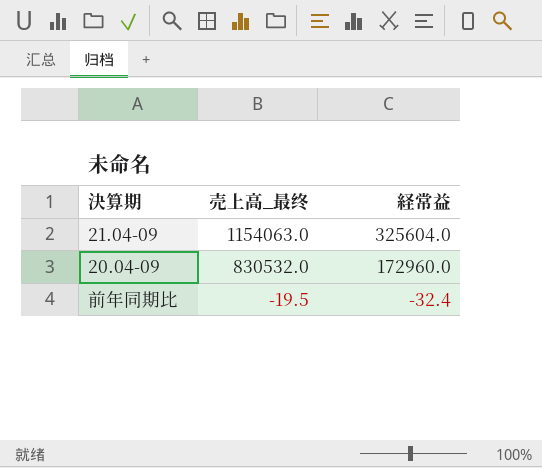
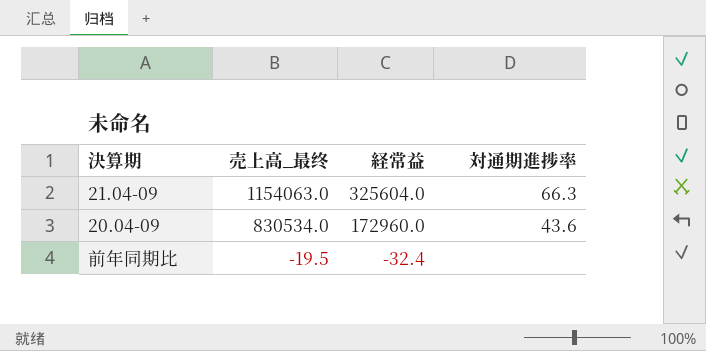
column 対通期進捗率 | position: none -> 4
20.04-09 | 売上高_最终: 830532.0 -> 830534.0

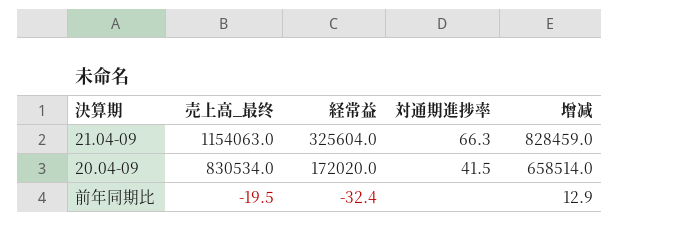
column 增减 | formula: none -> [売上高_最终] - [経常益]
20.04-09 | 経常益: 172960.0 -> 172020.0
20.04-09 | 対通期進捗率: 43.6 -> 41.5

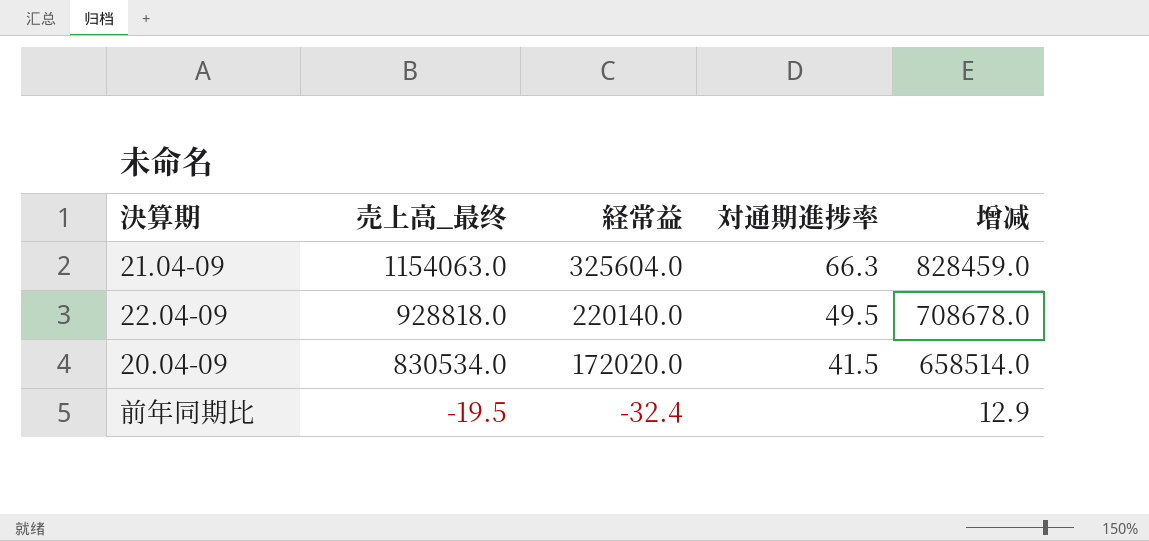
row 22.04-09: none -> 928818.0 | 220140.0 | 49.5 | 708678.0

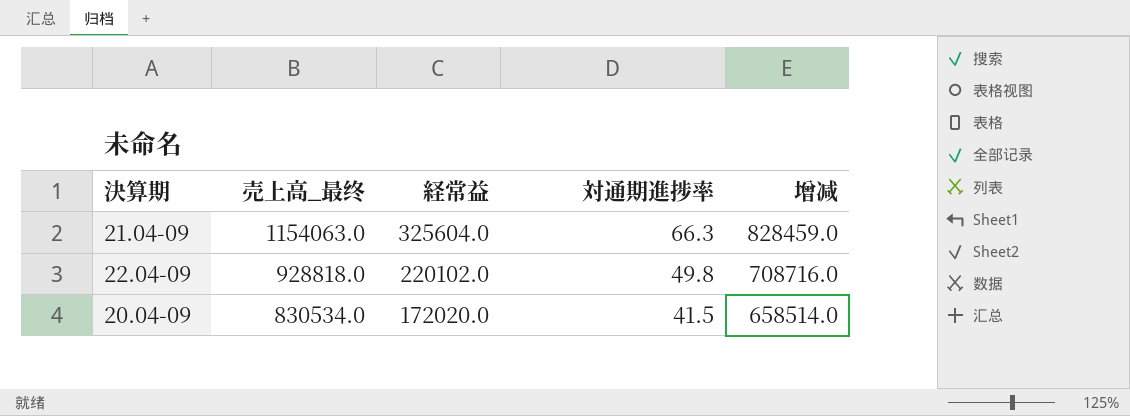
row 前年同期比: -19.5 | -32.4 | none | 12.9 -> none
22.04-09 | 経常益: 220140.0 -> 220102.0
22.04-09 | 対通期進捗率: 49.5 -> 49.8
22.04-09 | 增减: 708678.0 -> 708716.0

